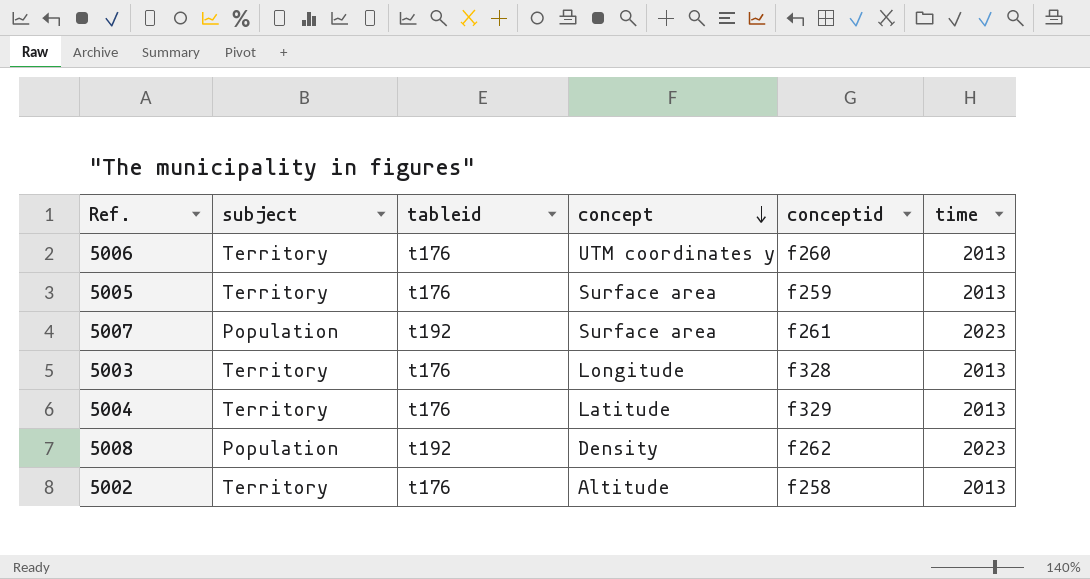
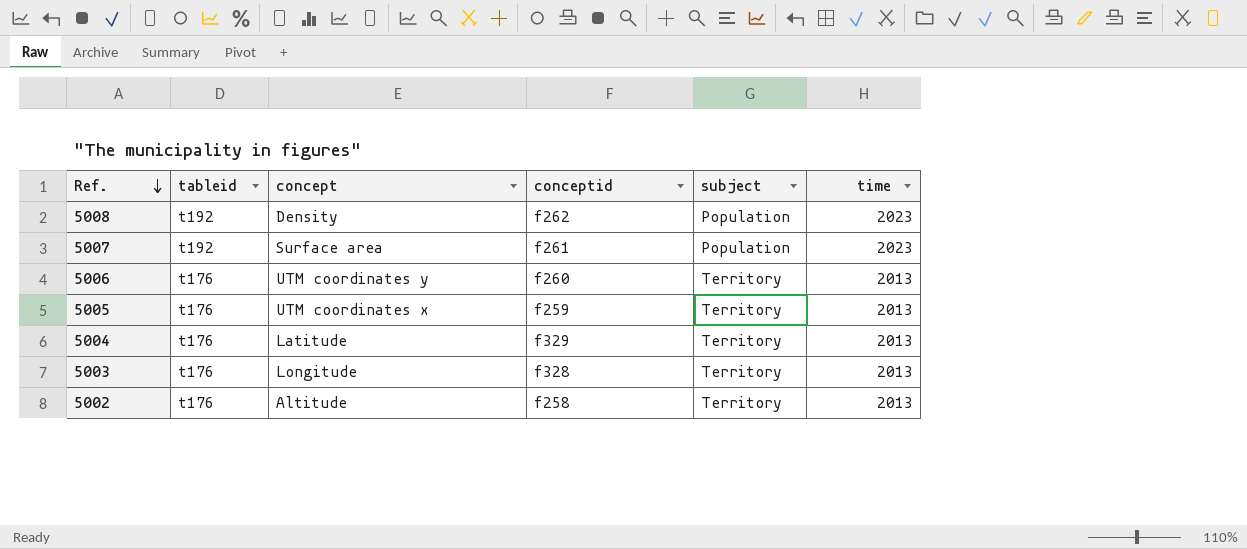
row order: concept descending -> Ref. descending
column subject | position: 2 -> 5
5005 | concept: Surface area -> UTM coordinates x

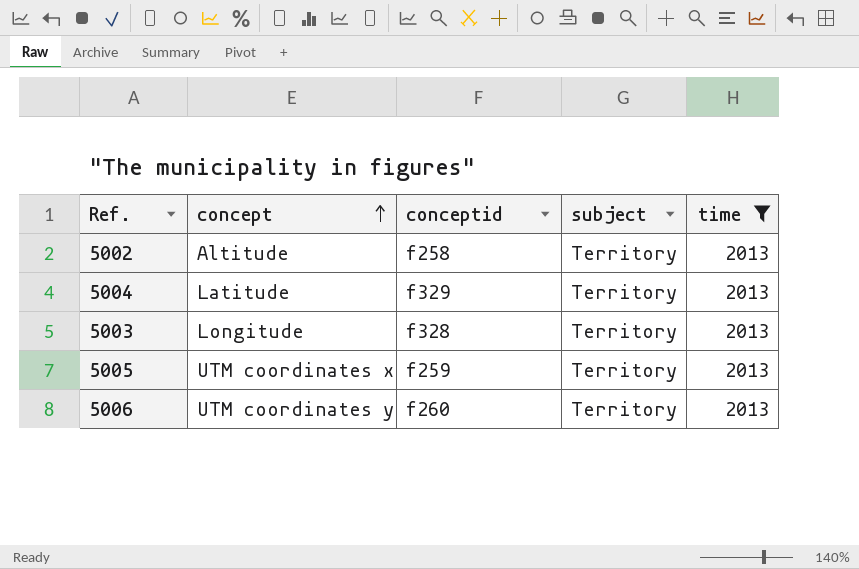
filter: none -> time = 2013
row order: Ref. descending -> concept ascending
column tableid | position: 2 -> none

